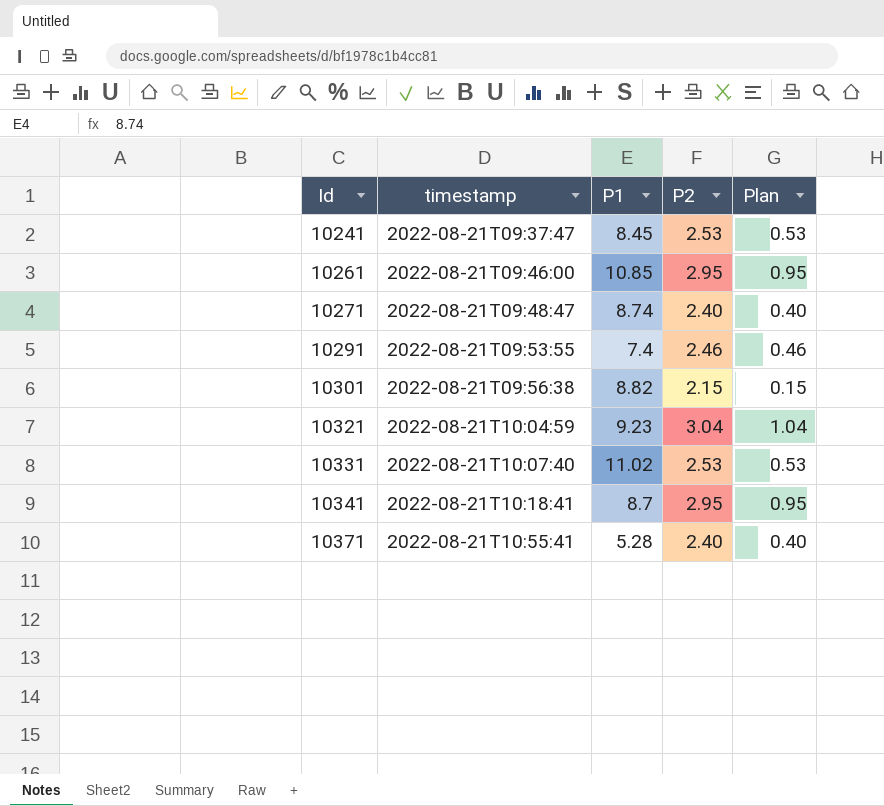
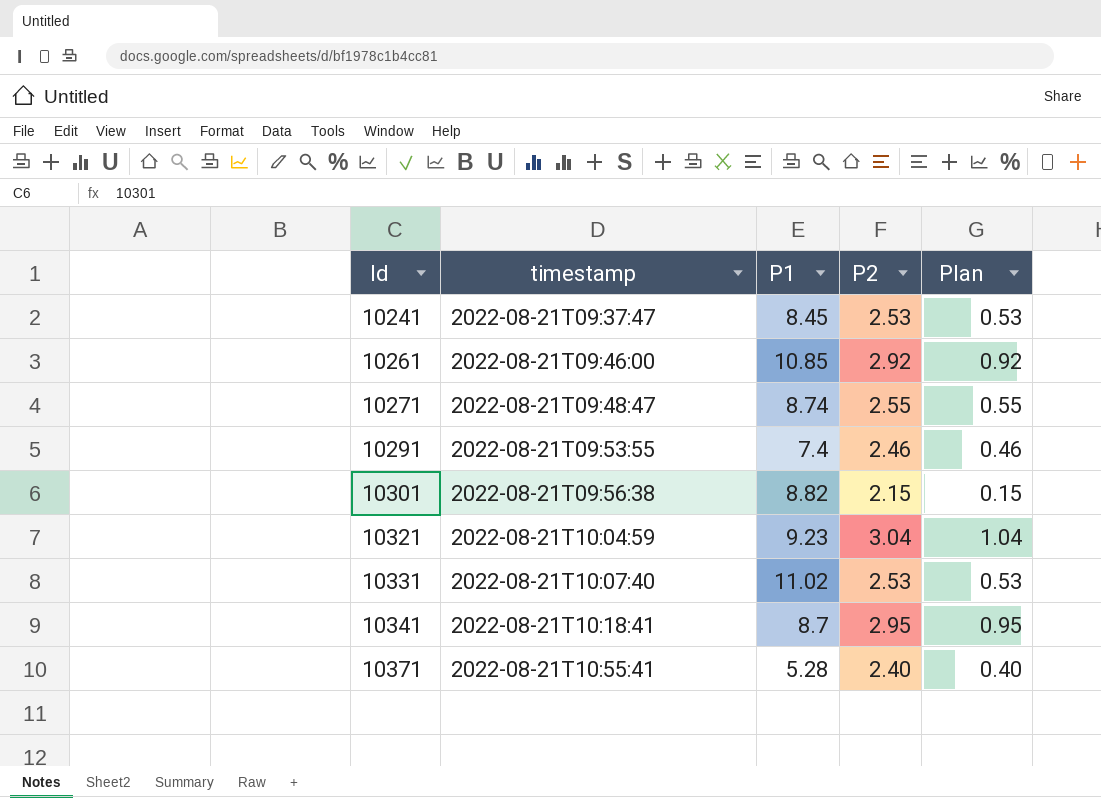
10261 | P2: 2.95 -> 2.92
10261 | Plan: 0.95 -> 0.92
10271 | P2: 2.40 -> 2.55
10271 | Plan: 0.40 -> 0.55

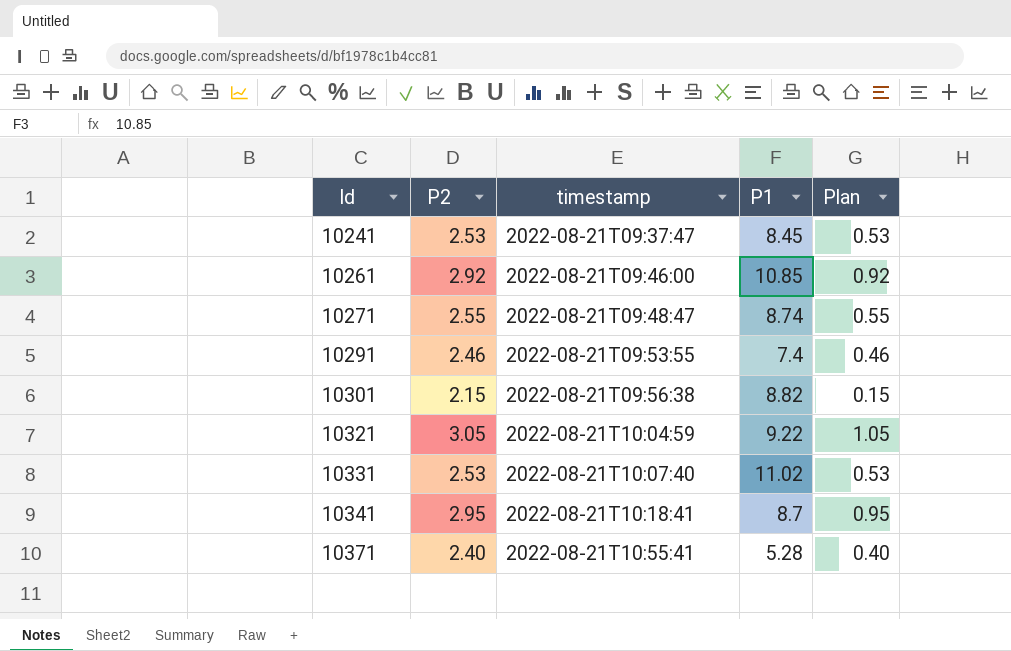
column P2 | position: 4 -> 2
10321 | P2: 3.04 -> 3.05
10321 | P1: 9.23 -> 9.22
10321 | Plan: 1.04 -> 1.05

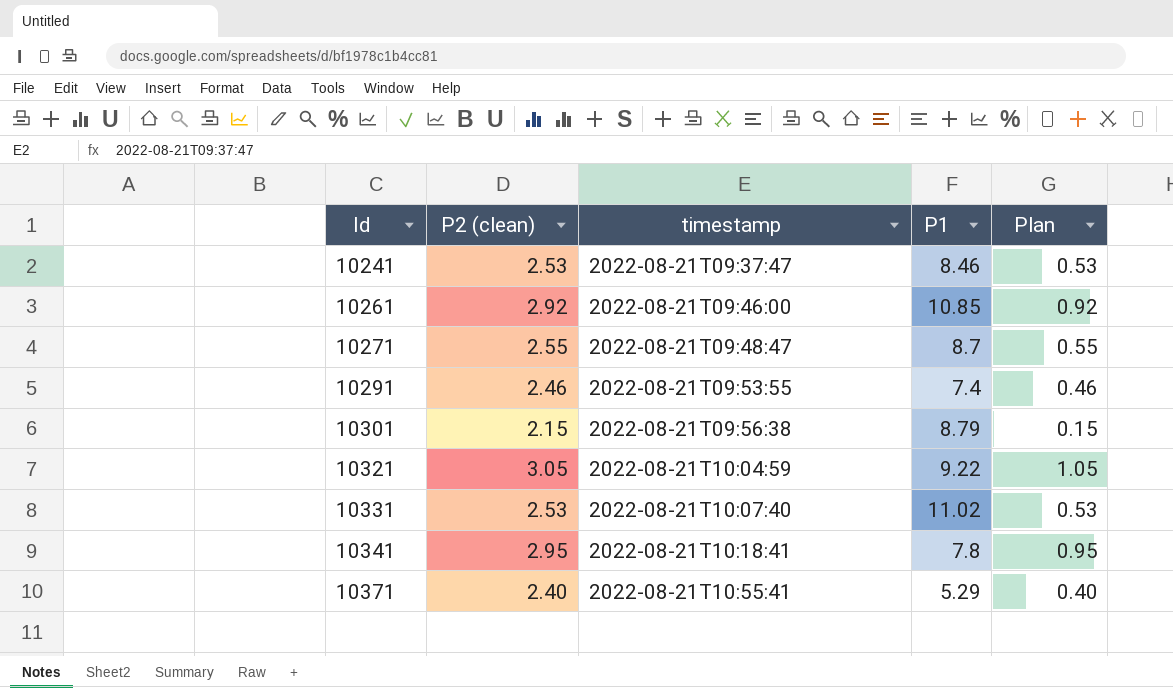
column name: P2 -> P2 (clean)
10241 | P1: 8.45 -> 8.46
10271 | P1: 8.74 -> 8.7
10301 | P1: 8.82 -> 8.79
10341 | P1: 8.7 -> 7.8
10371 | P1: 5.28 -> 5.29

